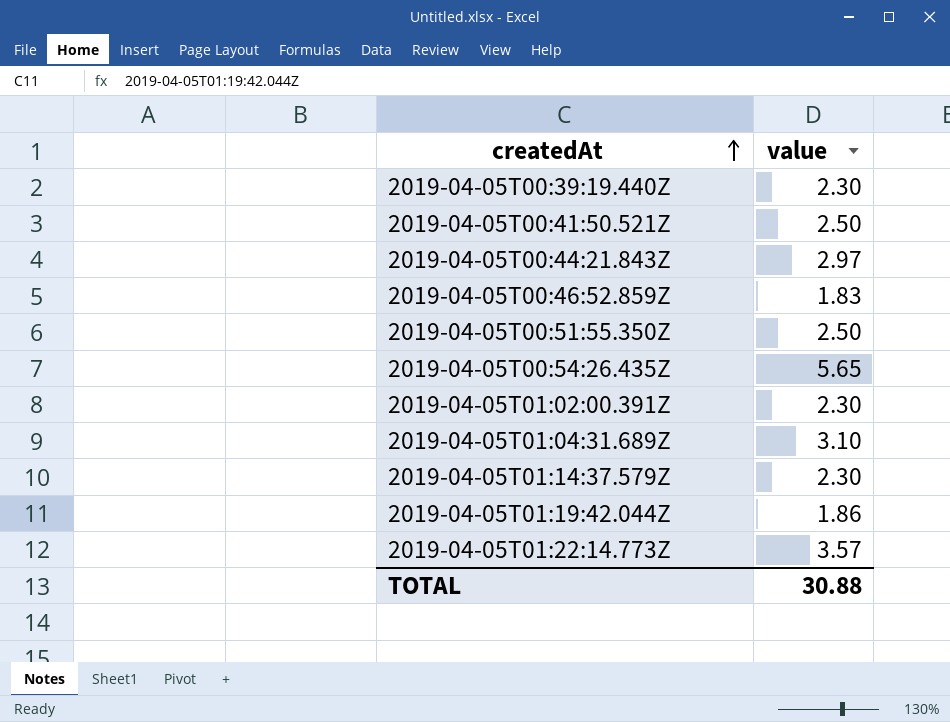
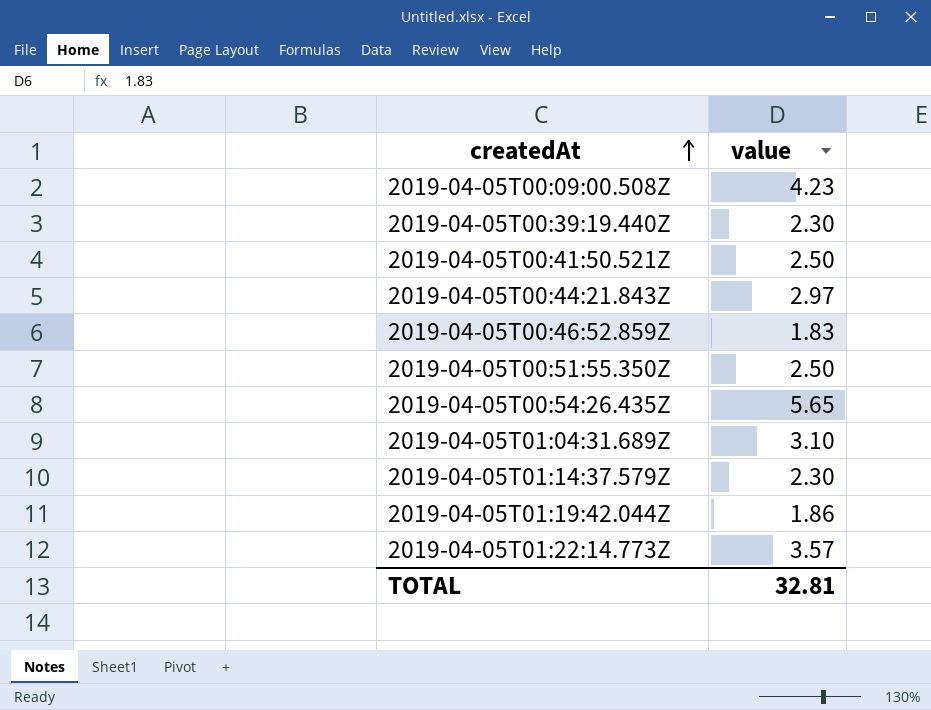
row 2019-04-05T01:02:00.391Z: 2.30 -> none
row 2019-04-05T00:09:00.508Z: none -> 4.23
TOTAL | value: 30.88 -> 32.81

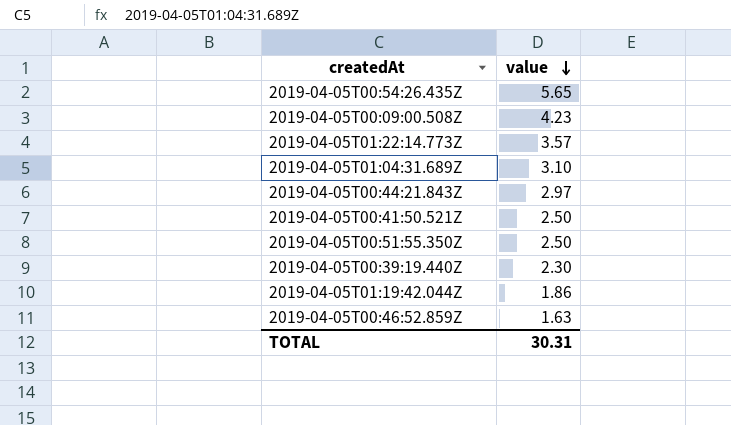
row order: createdAt ascending -> value descending
row 2019-04-05T01:14:37.579Z: 2.30 -> none
2019-04-05T00:46:52.859Z | value: 1.83 -> 1.63
TOTAL | value: 32.81 -> 30.31

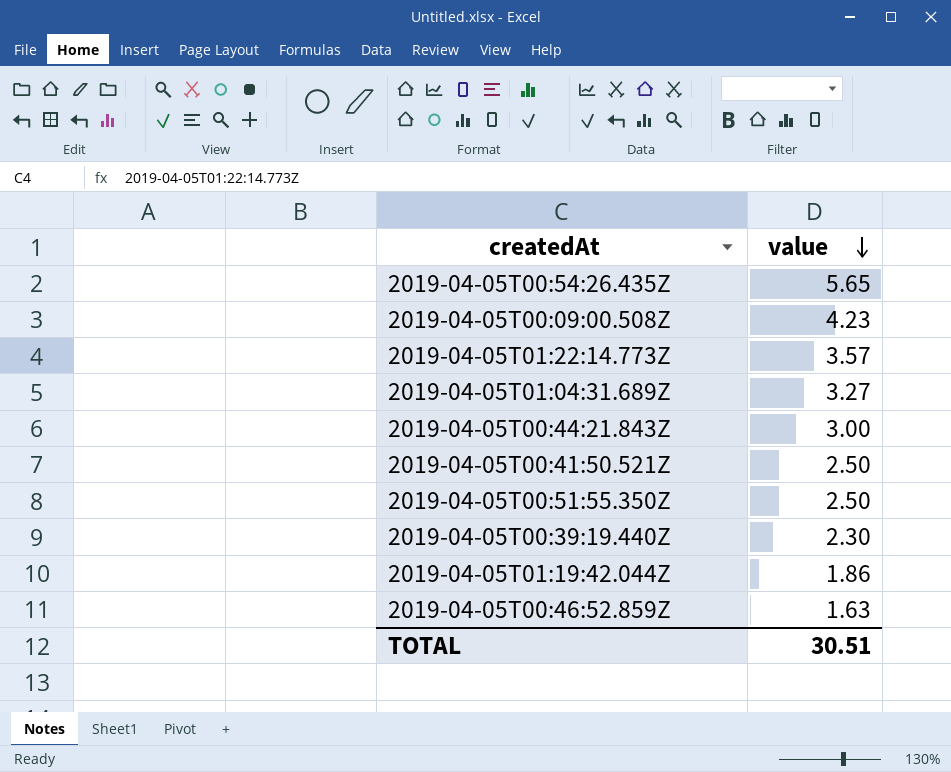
2019-04-05T01:04:31.689Z | value: 3.10 -> 3.27
2019-04-05T00:44:21.843Z | value: 2.97 -> 3.00
TOTAL | value: 30.31 -> 30.51

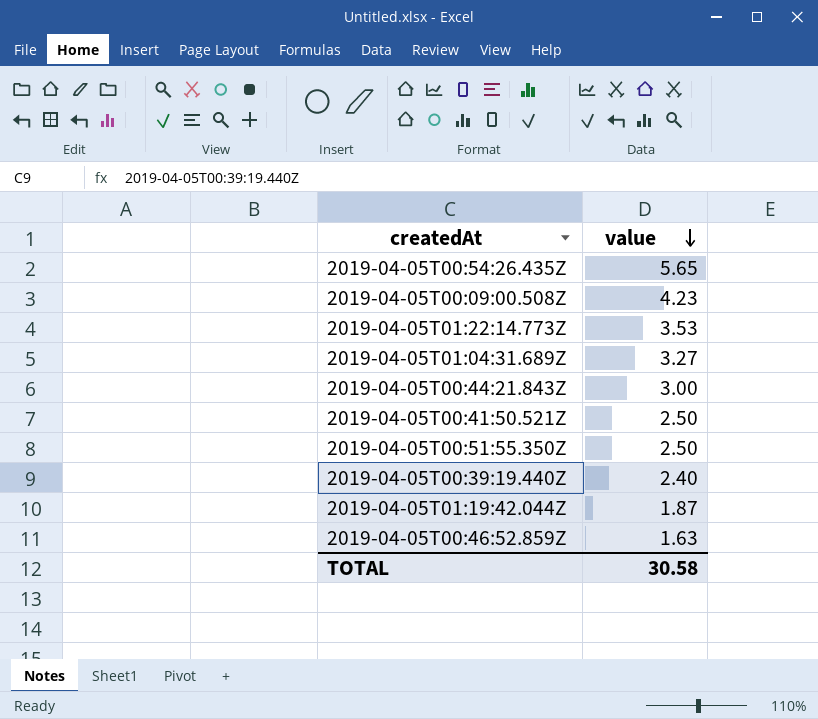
2019-04-05T01:22:14.773Z | value: 3.57 -> 3.53
2019-04-05T00:39:19.440Z | value: 2.30 -> 2.40
2019-04-05T01:19:42.044Z | value: 1.86 -> 1.87
TOTAL | value: 30.51 -> 30.58

